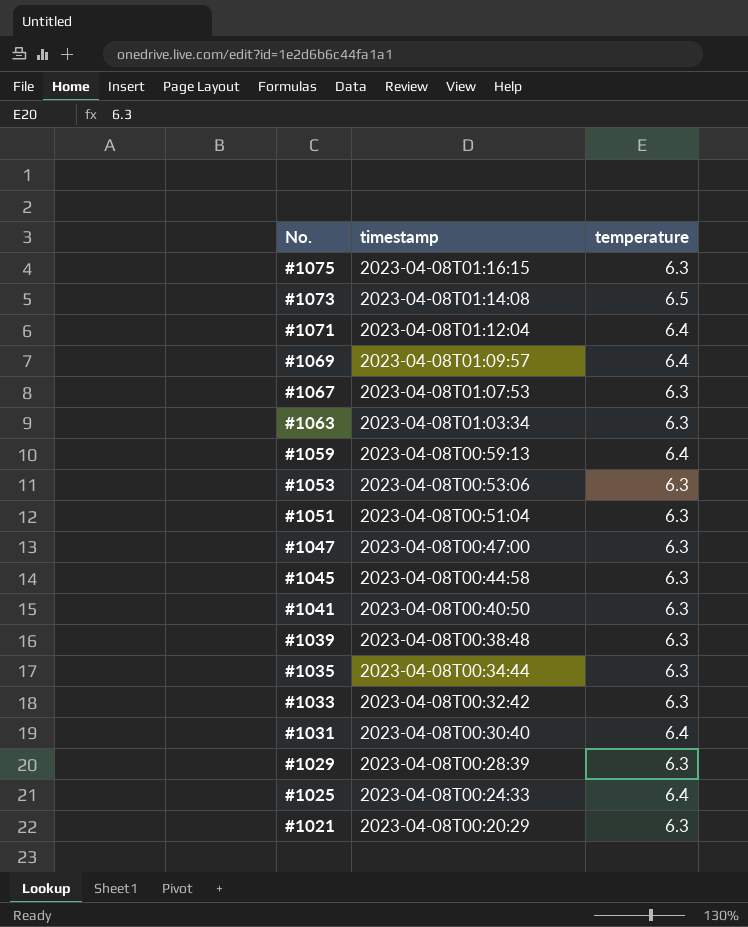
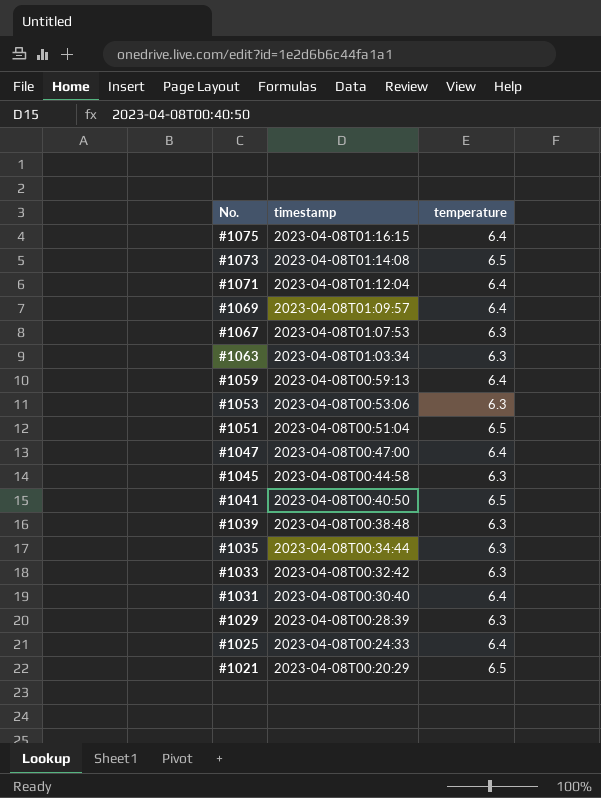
#1075 | temperature: 6.3 -> 6.4
#1051 | temperature: 6.3 -> 6.5
#1047 | temperature: 6.3 -> 6.4
#1041 | temperature: 6.3 -> 6.5
#1021 | temperature: 6.3 -> 6.5

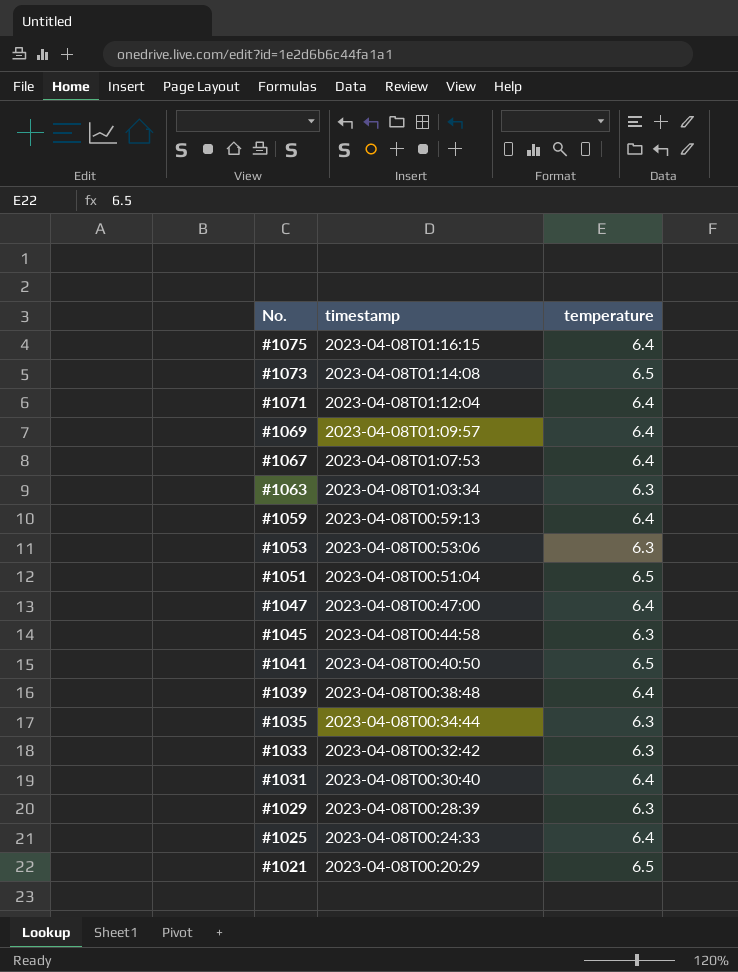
#1067 | temperature: 6.3 -> 6.4
#1039 | temperature: 6.3 -> 6.4

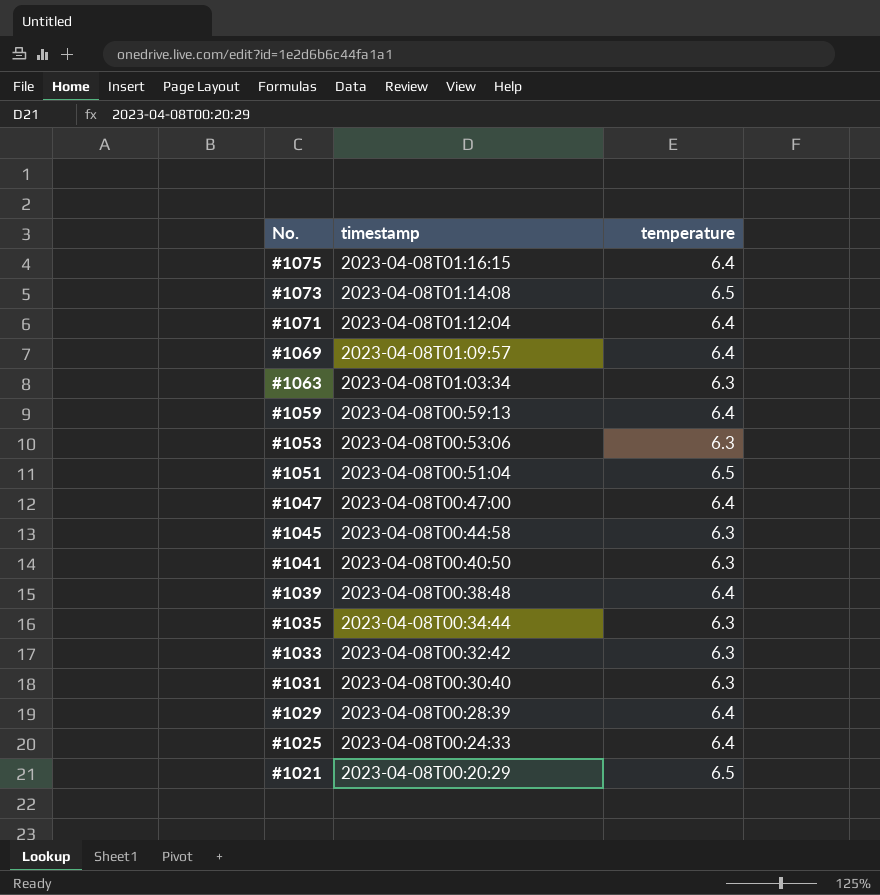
row #1067: 2023-04-08T01:07:53 | 6.4 -> none
#1041 | temperature: 6.5 -> 6.3
#1031 | temperature: 6.4 -> 6.3
#1029 | temperature: 6.3 -> 6.4

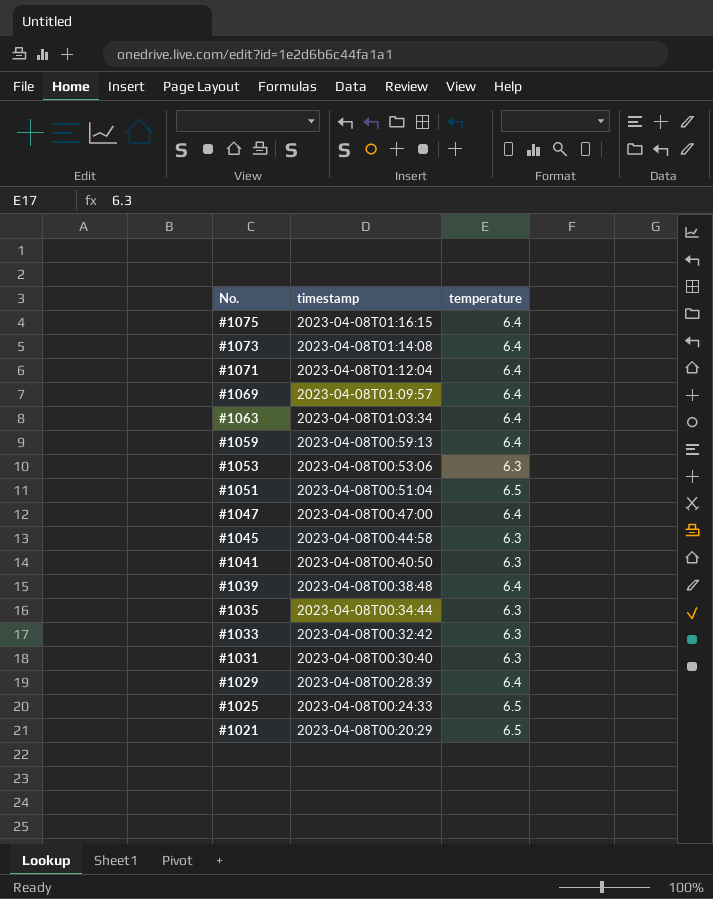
#1073 | temperature: 6.5 -> 6.4
#1063 | temperature: 6.3 -> 6.4
#1025 | temperature: 6.4 -> 6.5

